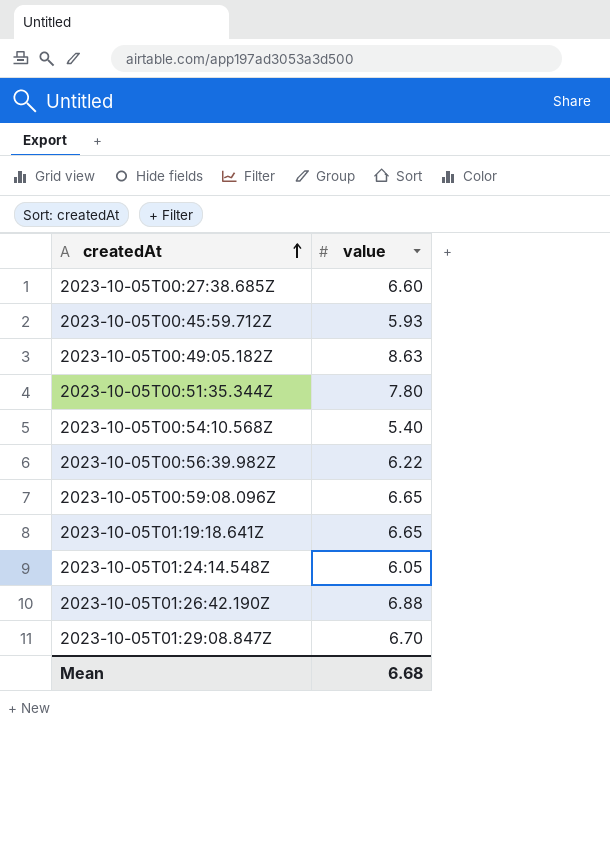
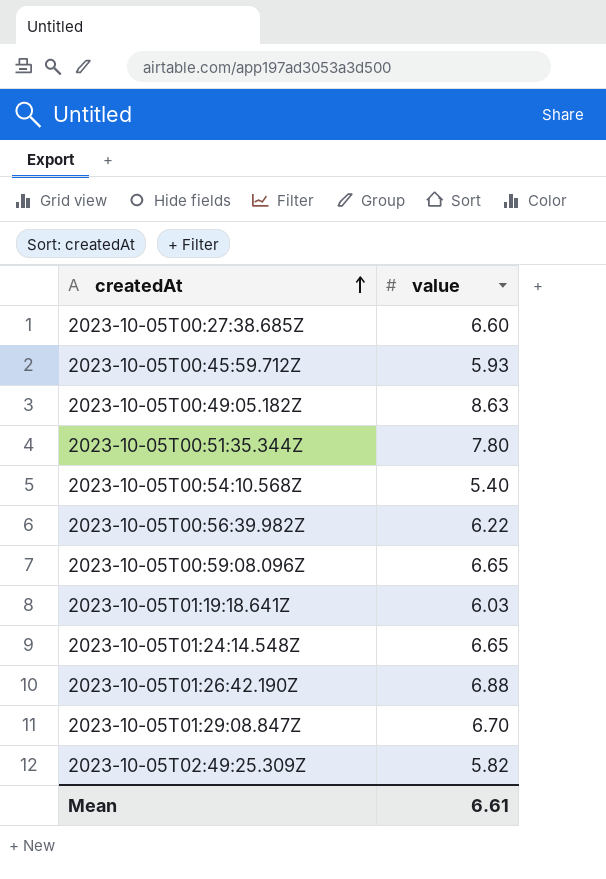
2023-10-05T01:19:18.641Z | value: 6.65 -> 6.03
2023-10-05T01:24:14.548Z | value: 6.05 -> 6.65
row 2023-10-05T02:49:25.309Z: none -> 5.82
Mean | value: 6.68 -> 6.61

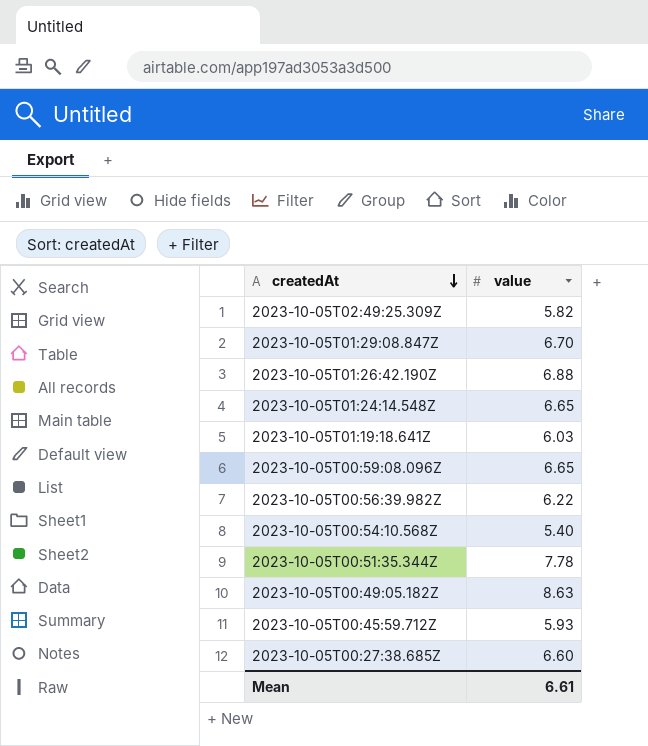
row order: createdAt ascending -> createdAt descending
2023-10-05T00:51:35.344Z | value: 7.80 -> 7.78

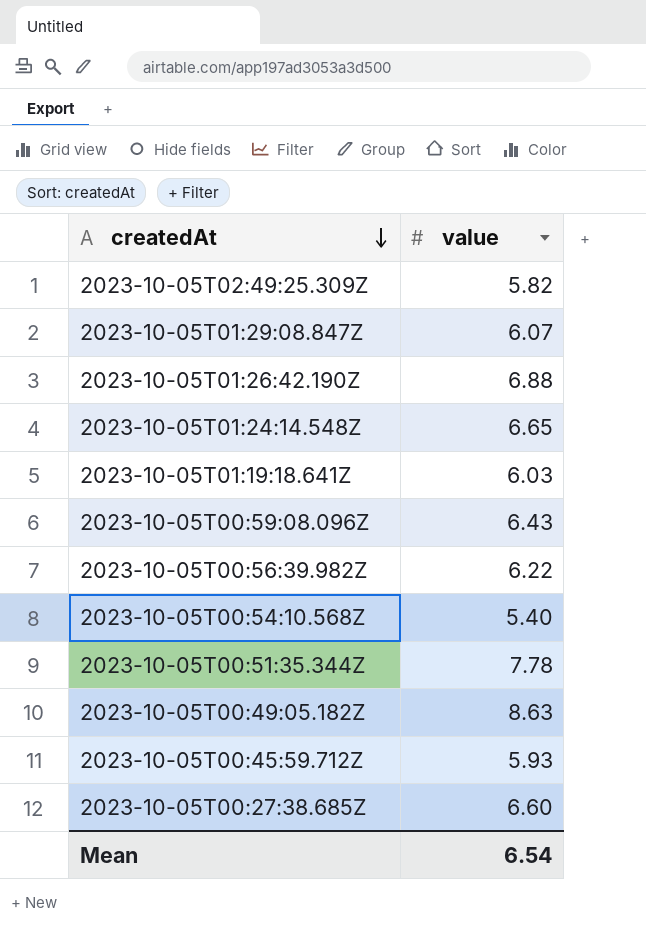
2023-10-05T01:29:08.847Z | value: 6.70 -> 6.07
2023-10-05T00:59:08.096Z | value: 6.65 -> 6.43
Mean | value: 6.61 -> 6.54

